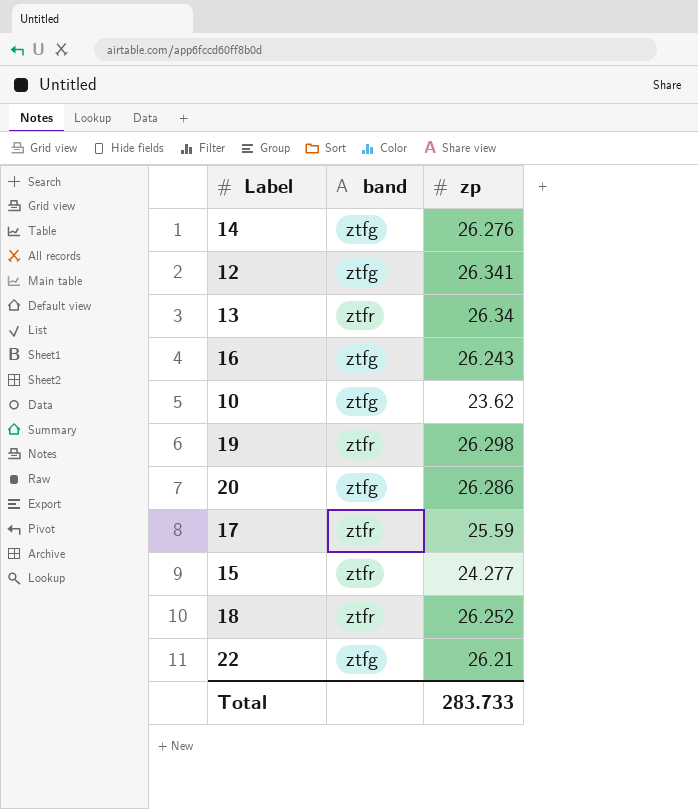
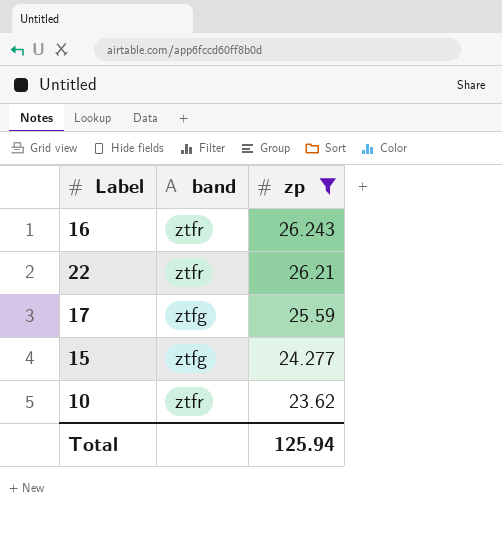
filter: none -> zp <= 26.243
row order: none -> zp descending
16 | band: ztfg -> ztfr
22 | band: ztfg -> ztfr
17 | band: ztfr -> ztfg
15 | band: ztfr -> ztfg
10 | band: ztfg -> ztfr
Total | zp: 283.733 -> 125.94

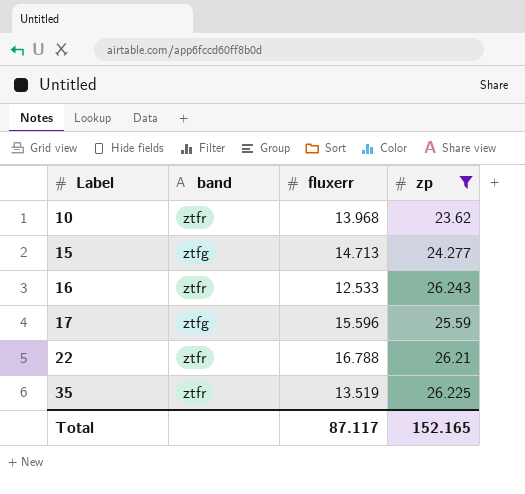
row order: zp descending -> Label ascending
column fluxerr | position: none -> 3
row 35: none -> ztfr | 13.519 | 26.225
Total | zp: 125.94 -> 152.165

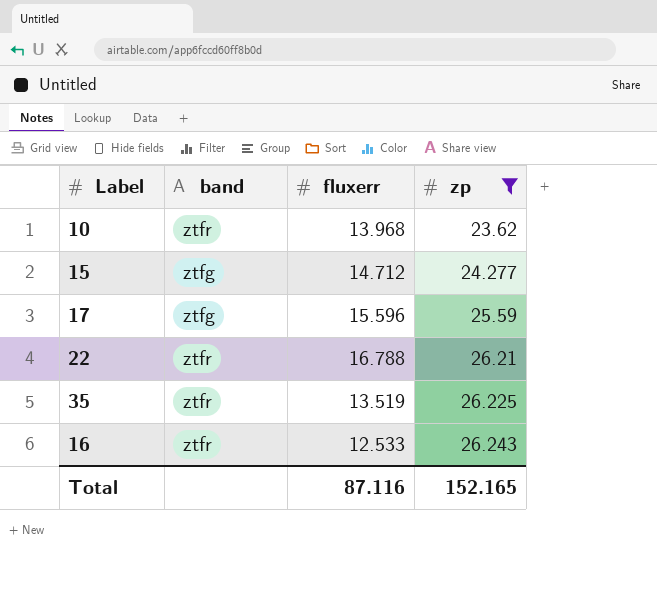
row order: Label ascending -> zp ascending
15 | fluxerr: 14.713 -> 14.712
Total | fluxerr: 87.117 -> 87.116

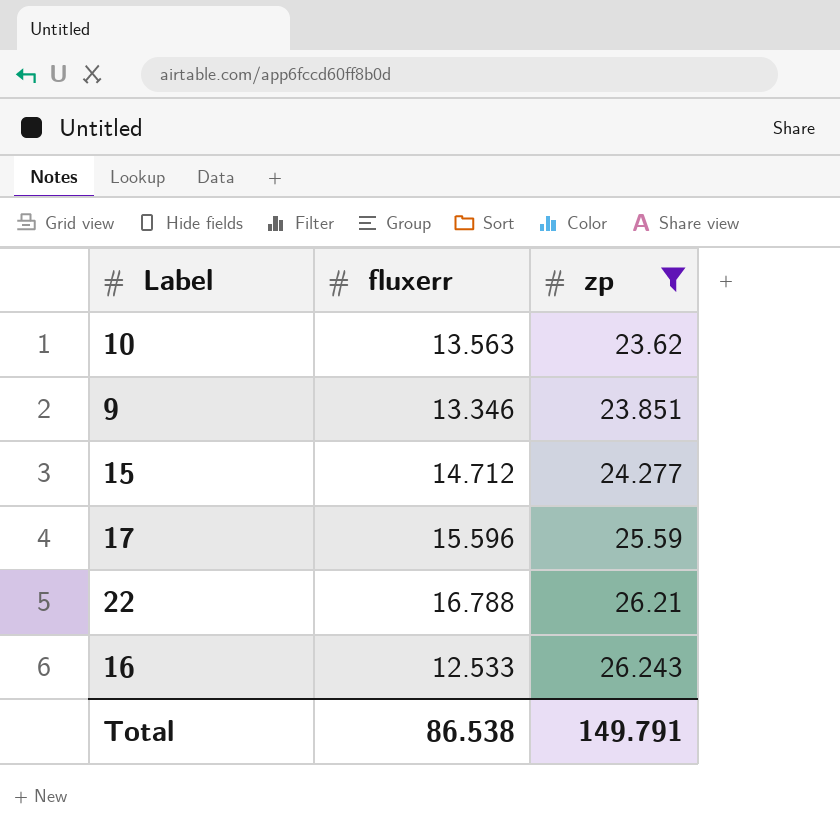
column band | position: 2 -> none
row 35: ztfr | 13.519 | 26.225 -> none
10 | fluxerr: 13.968 -> 13.563
row 9: none -> 13.346 | 23.851
Total | fluxerr: 87.116 -> 86.538
Total | zp: 152.165 -> 149.791

